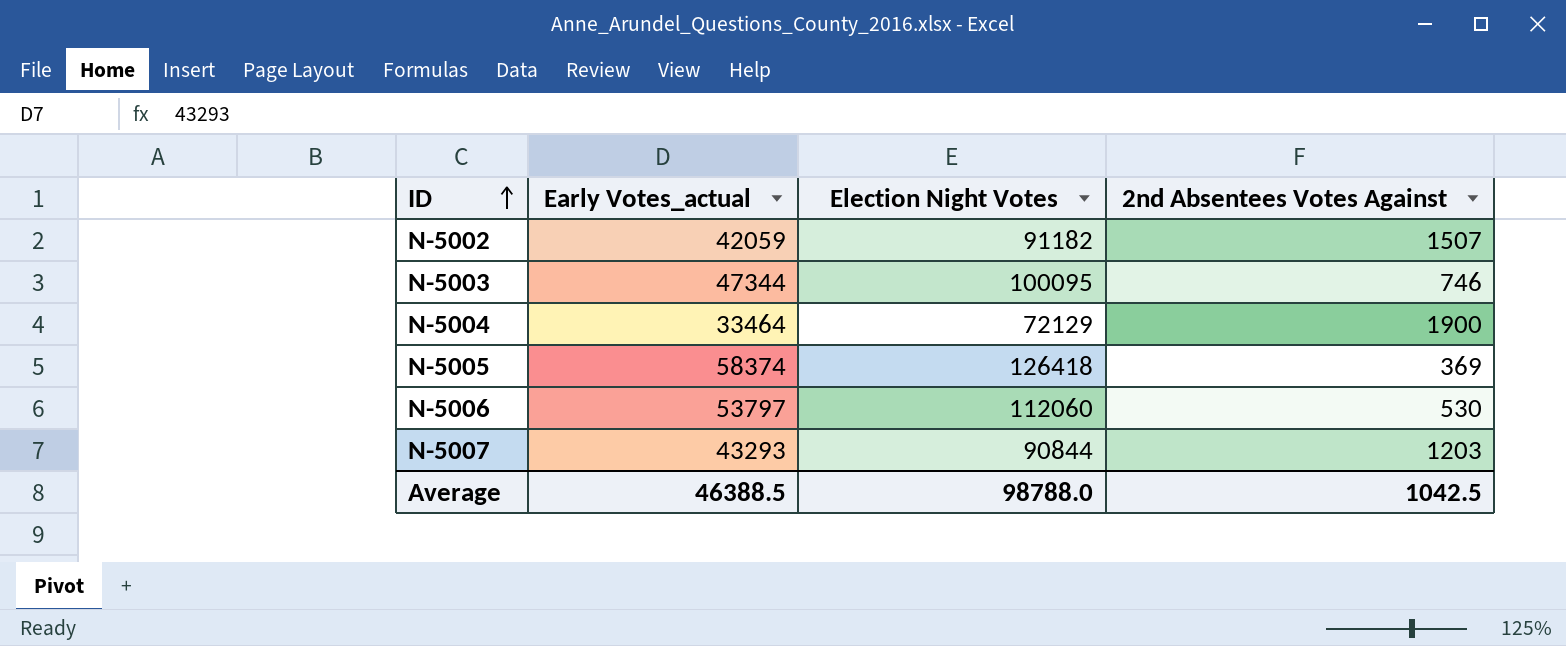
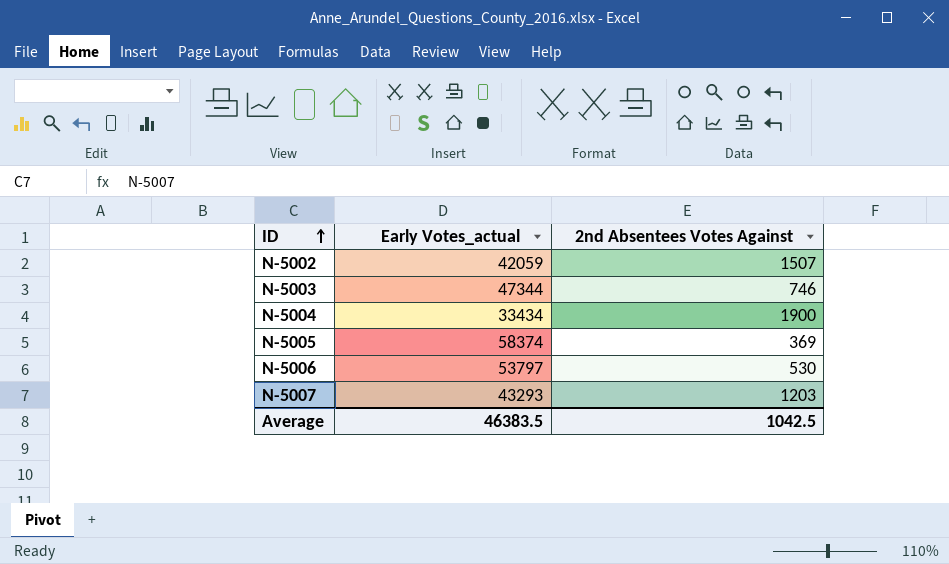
column Election Night Votes | position: 3 -> none
N-5004 | Early Votes_actual: 33464 -> 33434
Average | Early Votes_actual: 46388.5 -> 46383.5

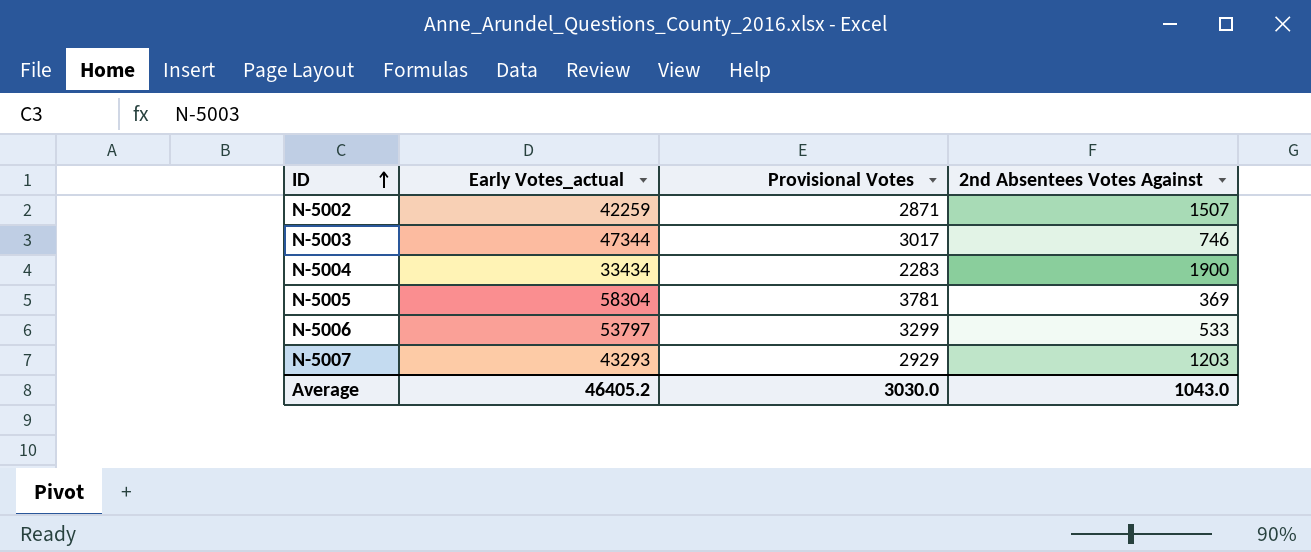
column Provisional Votes | position: none -> 3
N-5002 | Early Votes_actual: 42059 -> 42259
N-5005 | Early Votes_actual: 58374 -> 58304
N-5006 | 2nd Absentees Votes Against: 530 -> 533
Average | Early Votes_actual: 46383.5 -> 46405.2
Average | 2nd Absentees Votes Against: 1042.5 -> 1043.0

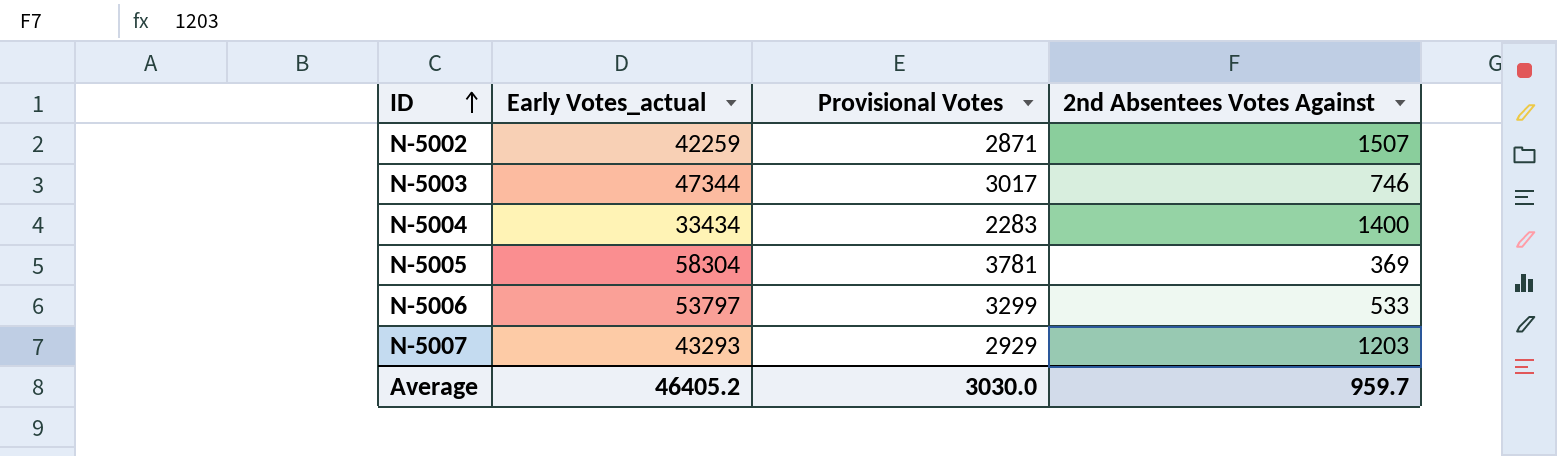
N-5004 | 2nd Absentees Votes Against: 1900 -> 1400
Average | 2nd Absentees Votes Against: 1043.0 -> 959.7

